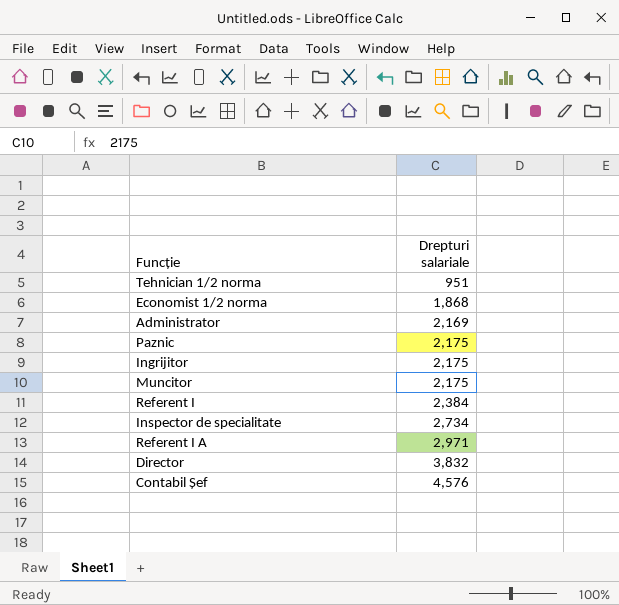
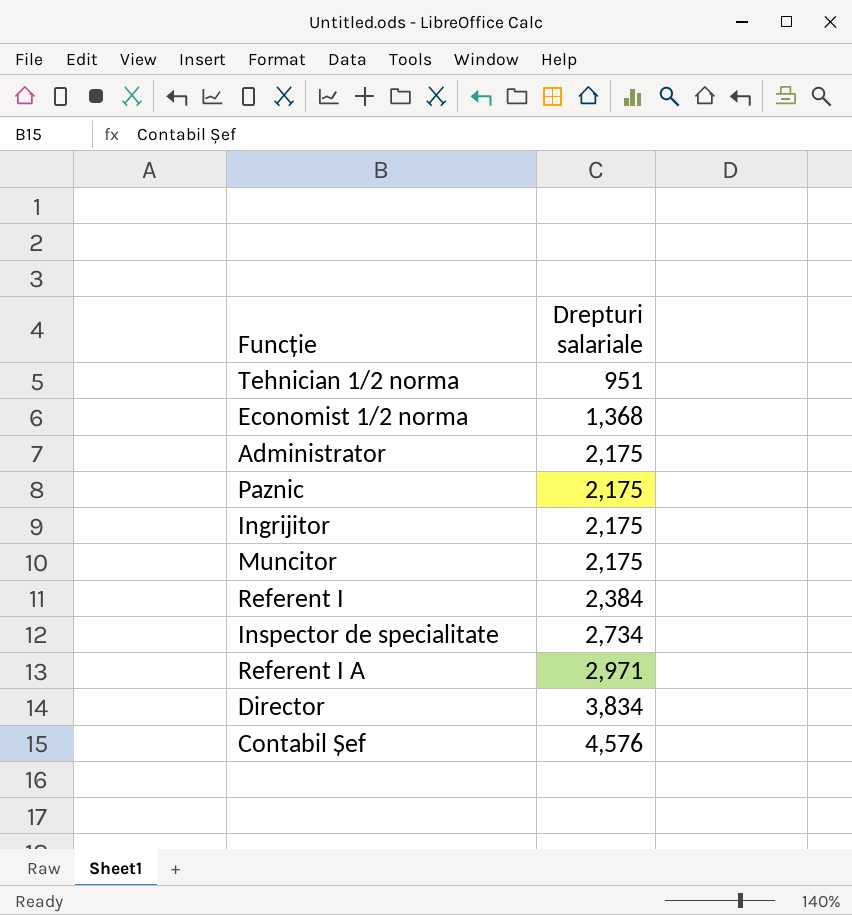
Economist 1/2 norma | Drepturi salariale: 1,868 -> 1,368
Administrator | Drepturi salariale: 2,169 -> 2,175
Director | Drepturi salariale: 3,832 -> 3,834

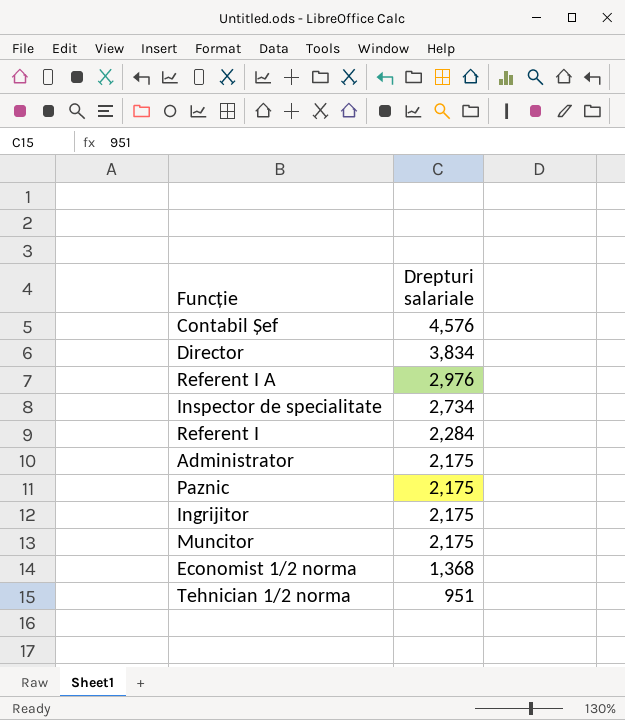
row order: Drepturi salariale ascending -> Drepturi salariale descending
Referent I A | Drepturi salariale: 2,971 -> 2,976
Referent I | Drepturi salariale: 2,384 -> 2,284

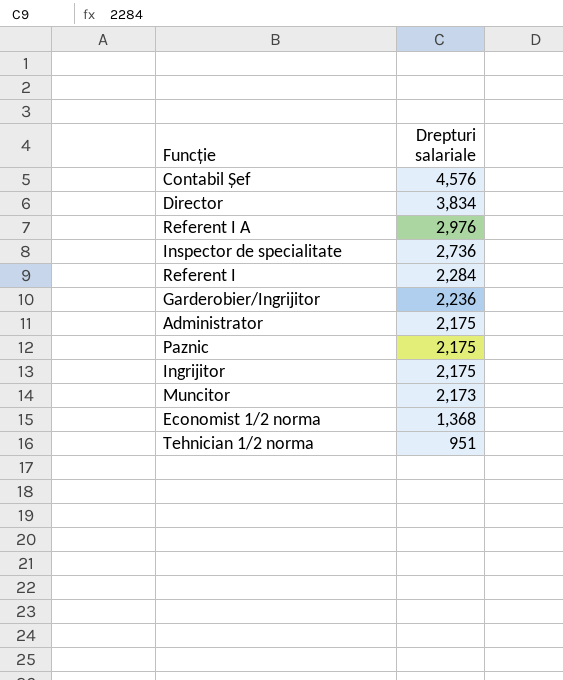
Inspector de specialitate | Drepturi salariale: 2,734 -> 2,736
row Garderobier/Ingrijitor: none -> 2,236
Muncitor | Drepturi salariale: 2,175 -> 2,173

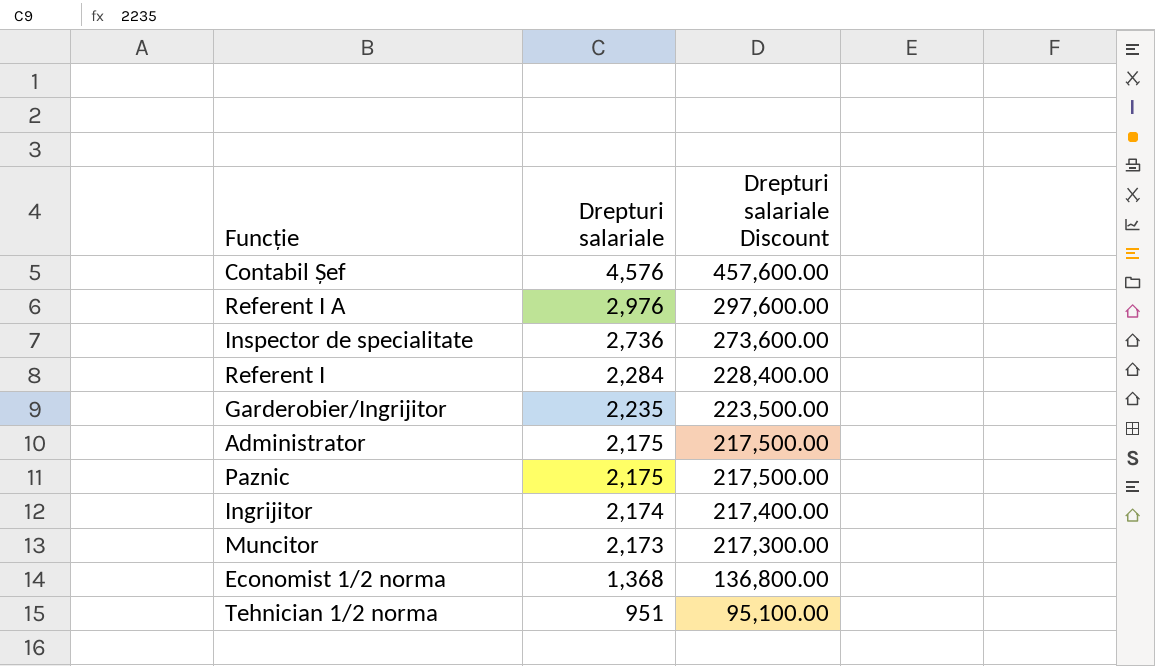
column Drepturi salariale Discount | formula: none -> [Drepturi salariale] * 100
row Director: 3,834 -> none
Garderobier/Ingrijitor | Drepturi salariale: 2,236 -> 2,235
Ingrijitor | Drepturi salariale: 2,175 -> 2,174

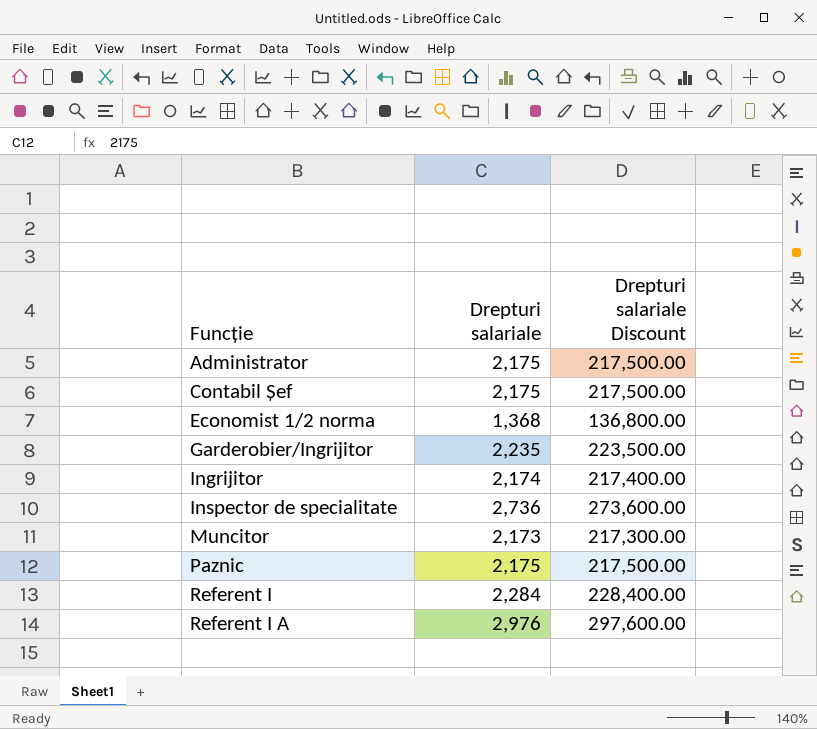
row order: Drepturi salariale descending -> Funcție ascending
row Tehnician 1/2 norma: 951 | 95,100.00 -> none
Contabil Șef | Drepturi salariale: 4,576 -> 2,175
Contabil Șef | Drepturi salariale Discount: 457,600.00 -> 217,500.00

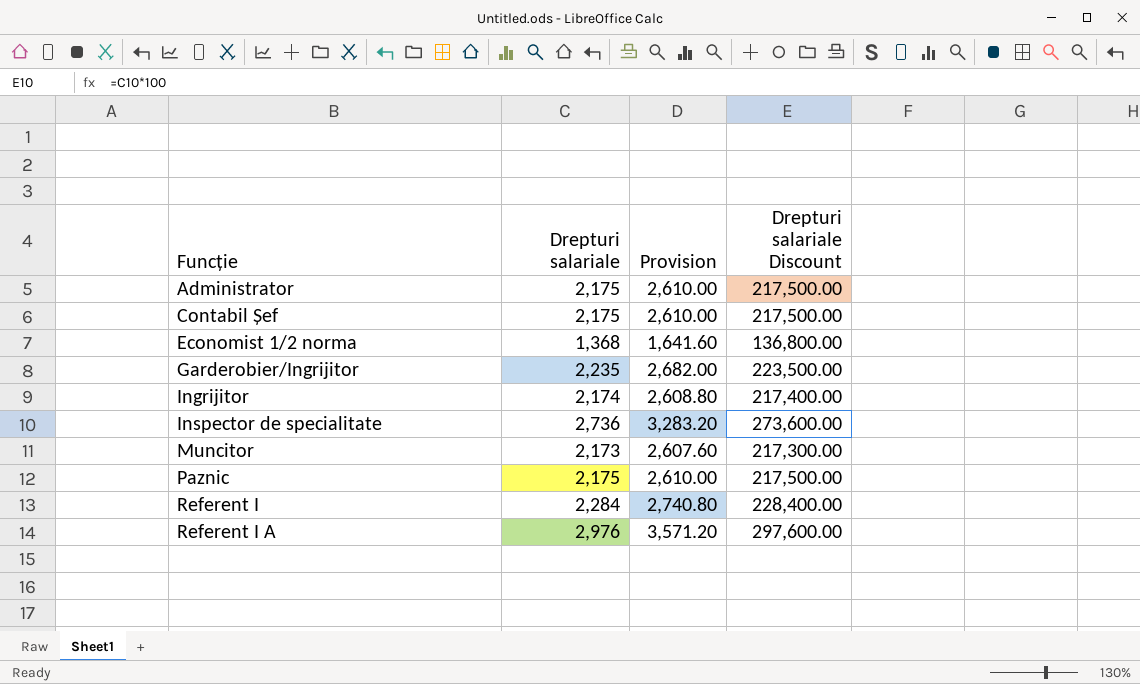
column Provision | formula: none -> [Drepturi salariale] * 1.2

